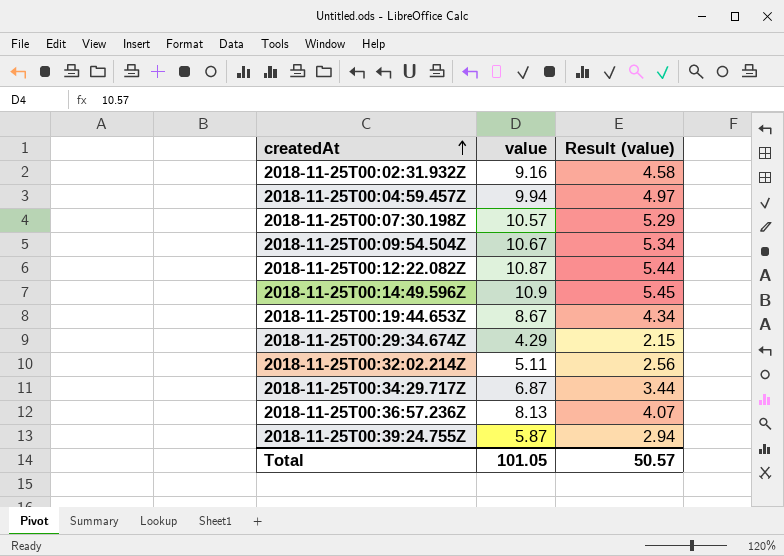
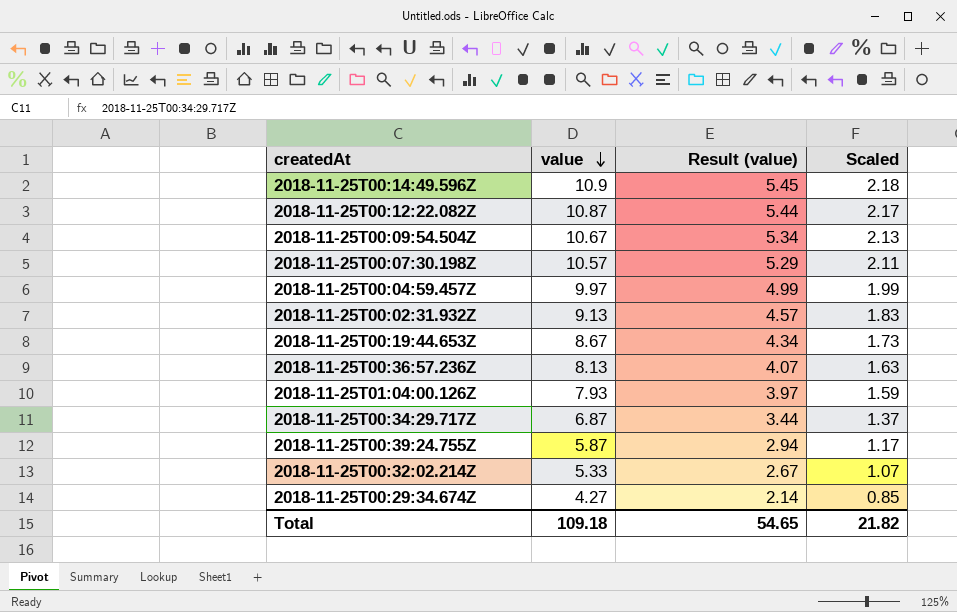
row order: createdAt ascending -> value descending
column Scaled | formula: none -> [value] * 0.2
2018-11-25T00:04:59.457Z | value: 9.94 -> 9.97
2018-11-25T00:04:59.457Z | Result (value): 4.97 -> 4.99
2018-11-25T00:02:31.932Z | value: 9.16 -> 9.13
2018-11-25T00:02:31.932Z | Result (value): 4.58 -> 4.57
row 2018-11-25T01:04:00.126Z: none -> 7.93 | 3.97 | 1.59
2018-11-25T00:32:02.214Z | value: 5.11 -> 5.33
2018-11-25T00:32:02.214Z | Result (value): 2.56 -> 2.67
2018-11-25T00:29:34.674Z | value: 4.29 -> 4.27
2018-11-25T00:29:34.674Z | Result (value): 2.15 -> 2.14
Total | value: 101.05 -> 109.18
Total | Result (value): 50.57 -> 54.65

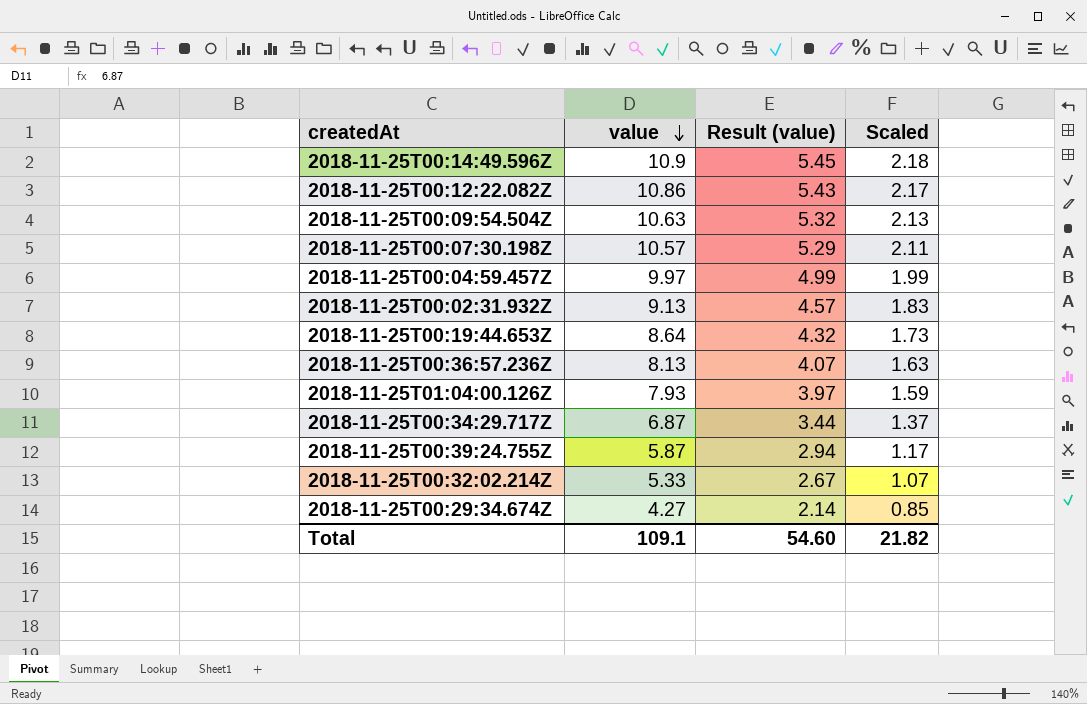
2018-11-25T00:12:22.082Z | value: 10.87 -> 10.86
2018-11-25T00:12:22.082Z | Result (value): 5.44 -> 5.43
2018-11-25T00:09:54.504Z | value: 10.67 -> 10.63
2018-11-25T00:09:54.504Z | Result (value): 5.34 -> 5.32
2018-11-25T00:19:44.653Z | value: 8.67 -> 8.64
2018-11-25T00:19:44.653Z | Result (value): 4.34 -> 4.32
Total | value: 109.18 -> 109.1
Total | Result (value): 54.65 -> 54.60

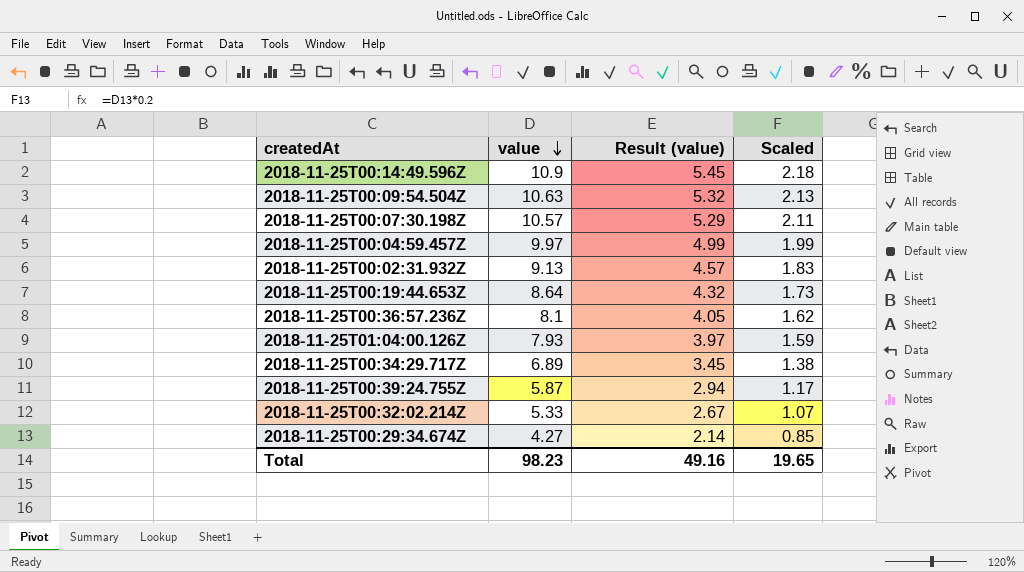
row 2018-11-25T00:12:22.082Z: 10.86 | 5.43 | 2.17 -> none
2018-11-25T00:36:57.236Z | value: 8.13 -> 8.1
2018-11-25T00:36:57.236Z | Result (value): 4.07 -> 4.05
2018-11-25T00:36:57.236Z | Scaled: 1.63 -> 1.62
2018-11-25T00:34:29.717Z | value: 6.87 -> 6.89
2018-11-25T00:34:29.717Z | Result (value): 3.44 -> 3.45
2018-11-25T00:34:29.717Z | Scaled: 1.37 -> 1.38
Total | value: 109.1 -> 98.23
Total | Result (value): 54.60 -> 49.16
Total | Scaled: 21.82 -> 19.65

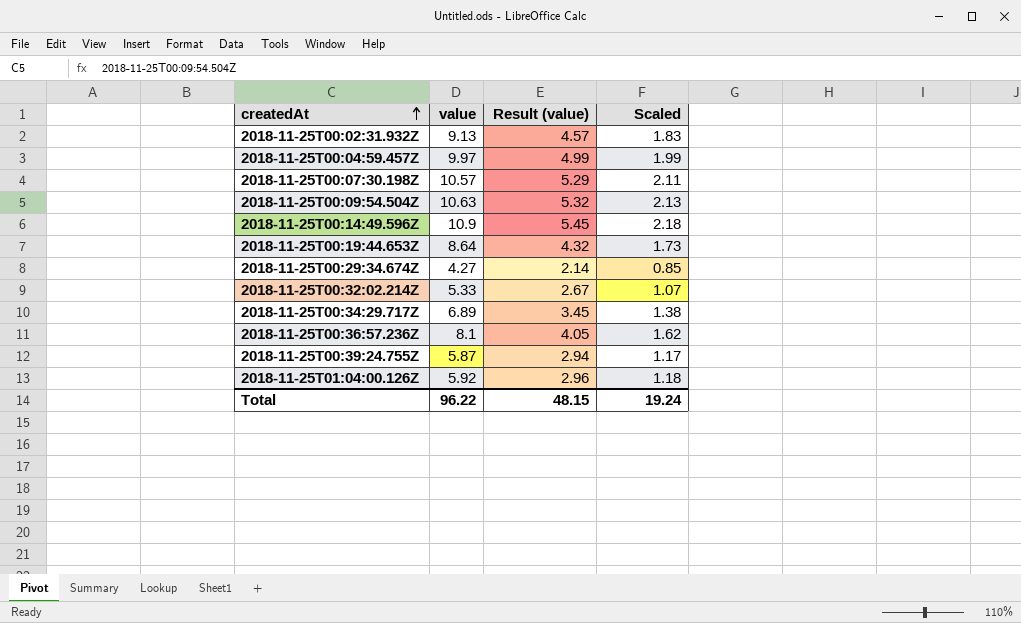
row order: value descending -> createdAt ascending
2018-11-25T01:04:00.126Z | value: 7.93 -> 5.92
2018-11-25T01:04:00.126Z | Result (value): 3.97 -> 2.96
2018-11-25T01:04:00.126Z | Scaled: 1.59 -> 1.18
Total | value: 98.23 -> 96.22
Total | Result (value): 49.16 -> 48.15
Total | Scaled: 19.65 -> 19.24

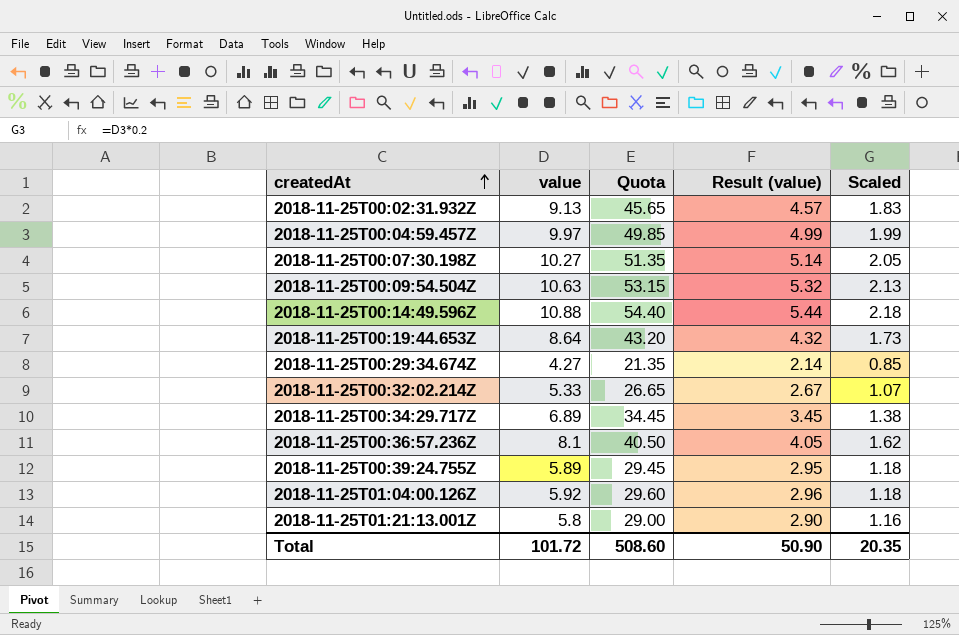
column Quota | formula: none -> [value] * 5
2018-11-25T00:07:30.198Z | value: 10.57 -> 10.27
2018-11-25T00:07:30.198Z | Result (value): 5.29 -> 5.14
2018-11-25T00:07:30.198Z | Scaled: 2.11 -> 2.05
2018-11-25T00:14:49.596Z | value: 10.9 -> 10.88
2018-11-25T00:14:49.596Z | Result (value): 5.45 -> 5.44
2018-11-25T00:39:24.755Z | value: 5.87 -> 5.89
2018-11-25T00:39:24.755Z | Result (value): 2.94 -> 2.95
2018-11-25T00:39:24.755Z | Scaled: 1.17 -> 1.18
row 2018-11-25T01:21:13.001Z: none -> 5.8 | 29.00 | 2.90 | 1.16
Total | value: 96.22 -> 101.72
Total | Result (value): 48.15 -> 50.90
Total | Scaled: 19.24 -> 20.35

